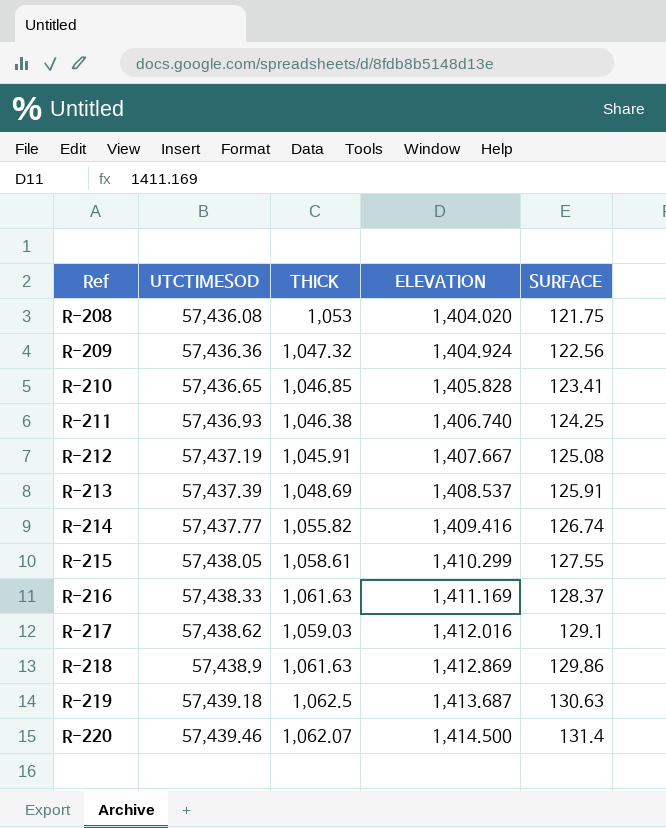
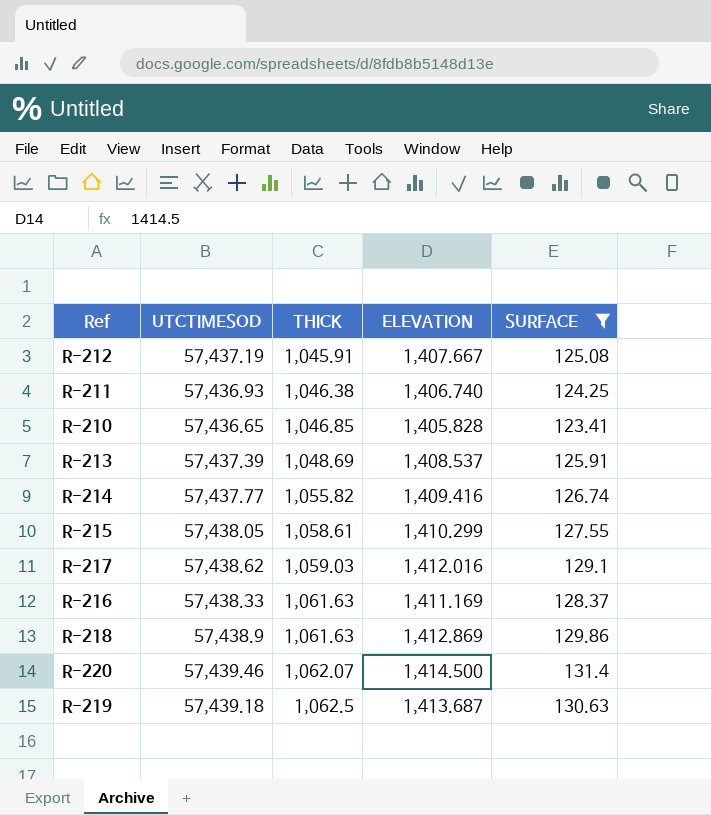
filter: none -> SURFACE >= 123.41
row order: Ref ascending -> THICK ascending

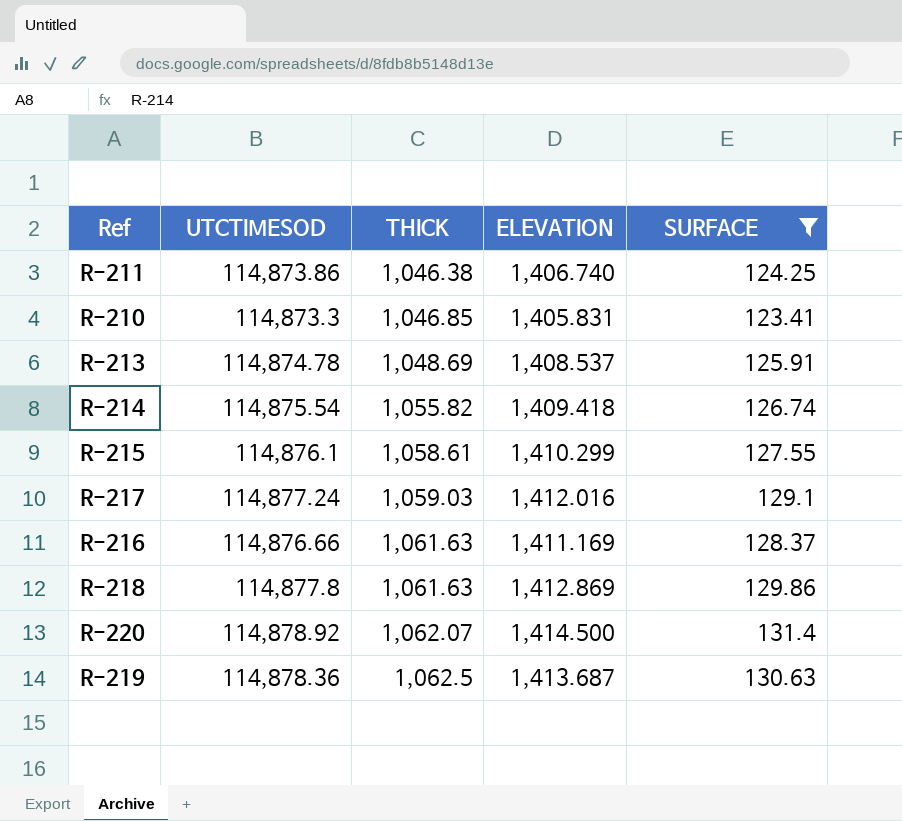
row R-212: 57,437.19 | 1,045.91 | 1,407.667 | 125.08 -> none
R-211 | UTCTIMESOD: 57,436.93 -> 114,873.86
R-210 | UTCTIMESOD: 57,436.65 -> 114,873.3
R-210 | ELEVATION: 1,405.828 -> 1,405.831
R-213 | UTCTIMESOD: 57,437.39 -> 114,874.78
R-214 | UTCTIMESOD: 57,437.77 -> 114,875.54
R-214 | ELEVATION: 1,409.416 -> 1,409.418
R-215 | UTCTIMESOD: 57,438.05 -> 114,876.1
R-217 | UTCTIMESOD: 57,438.62 -> 114,877.24
R-216 | UTCTIMESOD: 57,438.33 -> 114,876.66
R-218 | UTCTIMESOD: 57,438.9 -> 114,877.8
R-220 | UTCTIMESOD: 57,439.46 -> 114,878.92
R-219 | UTCTIMESOD: 57,439.18 -> 114,878.36

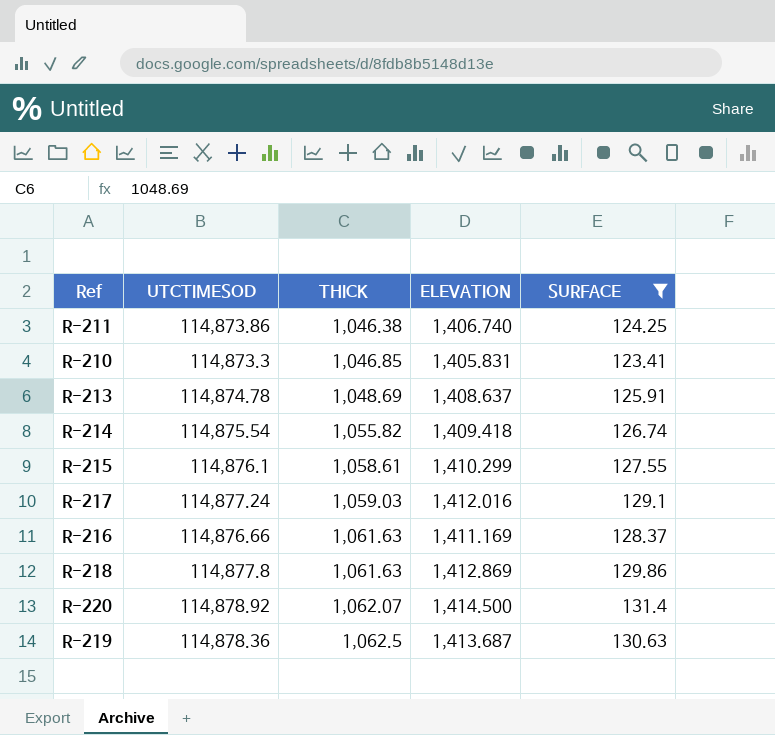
R-213 | ELEVATION: 1,408.537 -> 1,408.637

